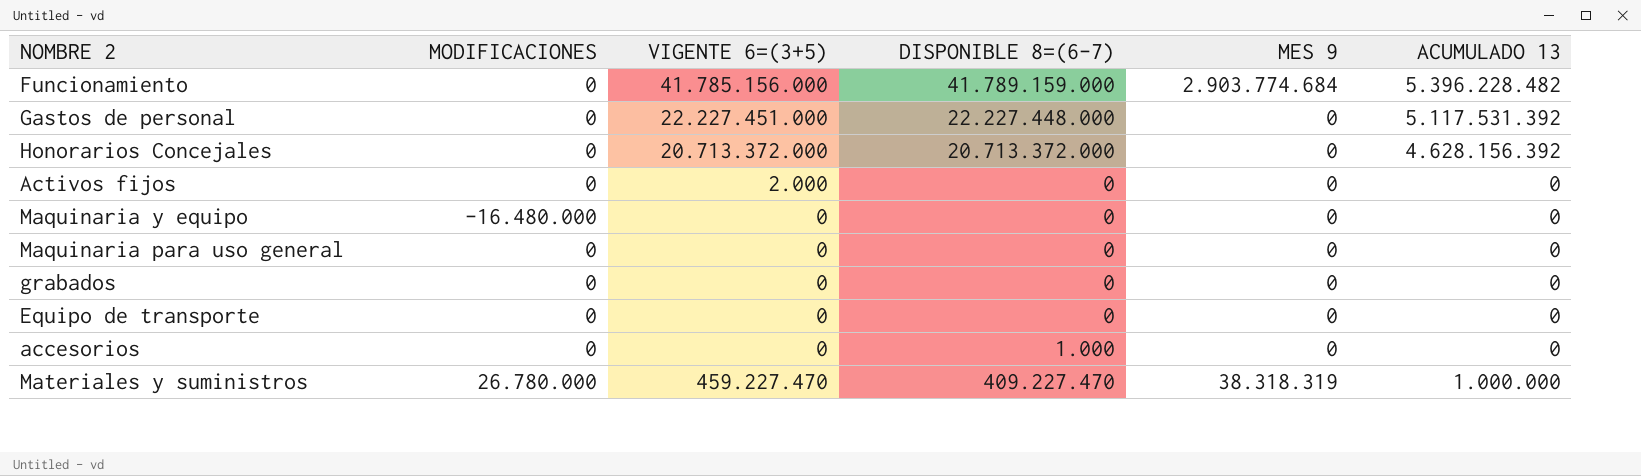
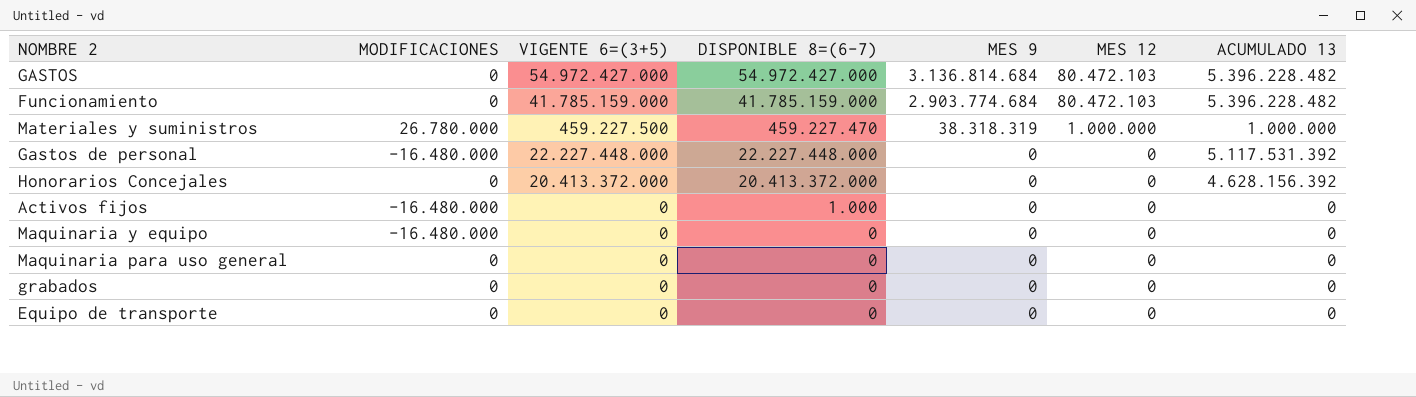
row order: none -> MES 9 descending
column MES 12 | position: none -> 6
row accesorios: 0 | 0 | 1.000 | 0 | 0 -> none
row GASTOS: none -> 0 | 54.972.427.000 | 54.972.427.000 | 3.136.814.684 | 80.472.103 | 5.396.228.482
Funcionamiento | VIGENTE 6=(3+5): 41.785.156.000 -> 41.785.159.000
Funcionamiento | DISPONIBLE 8=(6-7): 41.789.159.000 -> 41.785.159.000
Materiales y suministros | VIGENTE 6=(3+5): 459.227.470 -> 459.227.500
Materiales y suministros | DISPONIBLE 8=(6-7): 409.227.470 -> 459.227.470
Gastos de personal | MODIFICACIONES: 0 -> -16.480.000
Gastos de personal | VIGENTE 6=(3+5): 22.227.451.000 -> 22.227.448.000
Honorarios Concejales | VIGENTE 6=(3+5): 20.713.372.000 -> 20.413.372.000
Honorarios Concejales | DISPONIBLE 8=(6-7): 20.713.372.000 -> 20.413.372.000
Activos fijos | MODIFICACIONES: 0 -> -16.480.000
Activos fijos | VIGENTE 6=(3+5): 2.000 -> 0
Activos fijos | DISPONIBLE 8=(6-7): 0 -> 1.000

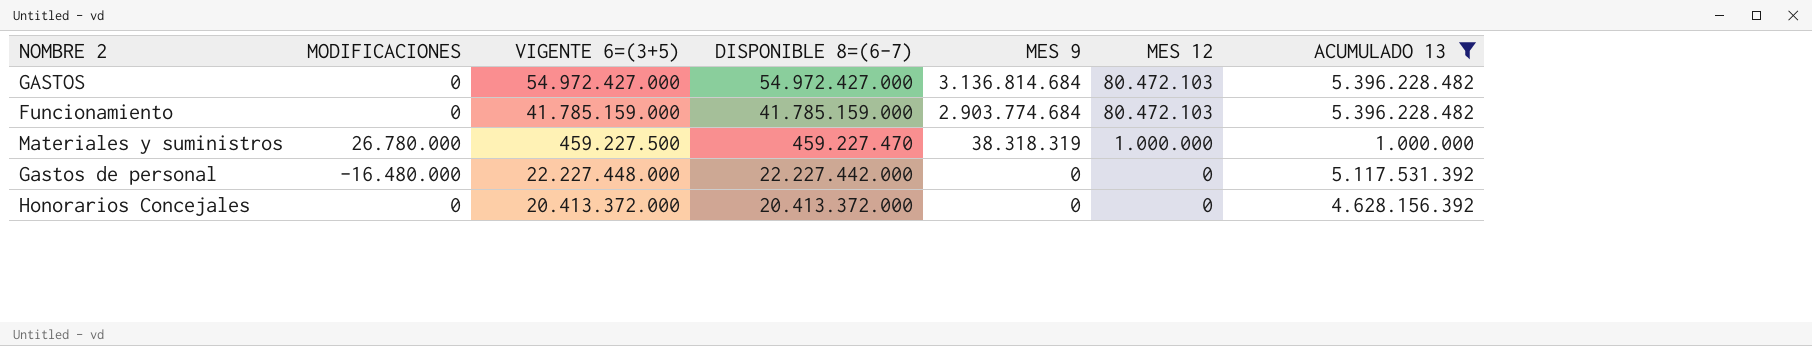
filter: none -> ACUMULADO 13 != 0
Gastos de personal | DISPONIBLE 8=(6-7): 22.227.448.000 -> 22.227.442.000

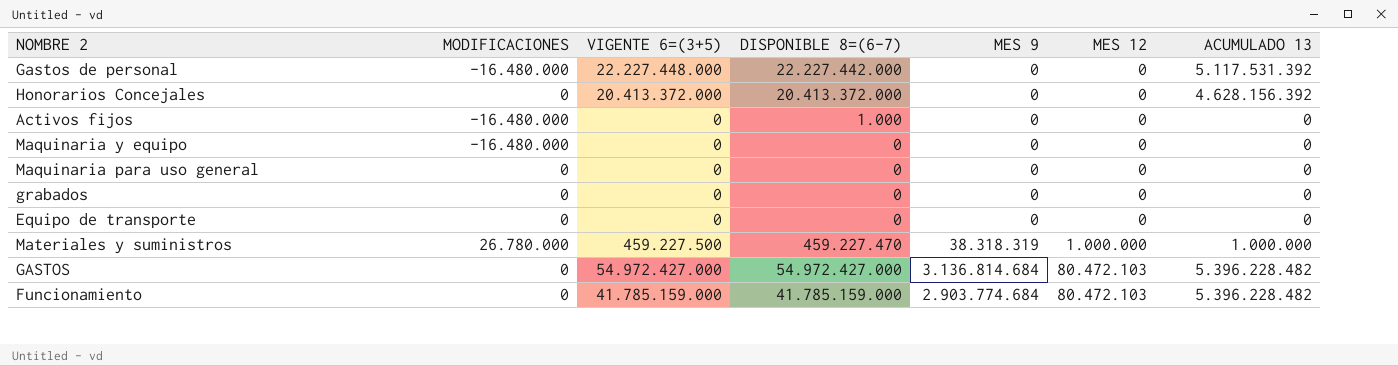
filter: ACUMULADO 13 != 0 -> none
row order: MES 9 descending -> MES 12 ascending

